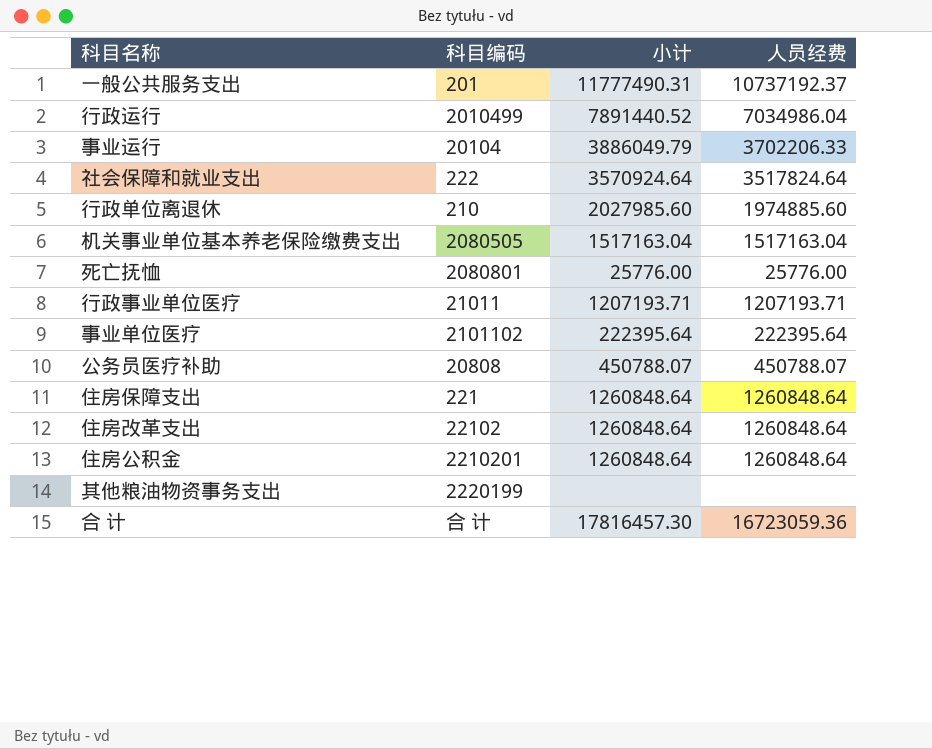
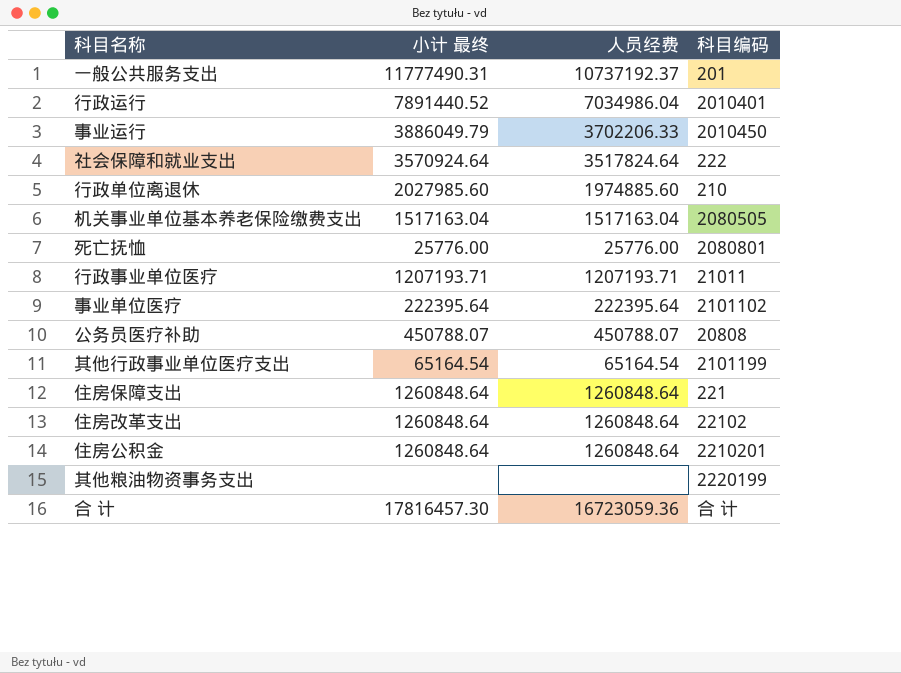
column name: 小计 -> 小计 最终
column 科目编码 | position: 2 -> 4
行政运行 | 科目编码: 2010499 -> 2010401
事业运行 | 科目编码: 20104 -> 2010450
row 其他行政事业单位医疗支出: none -> 65164.54 | 65164.54 | 2101199

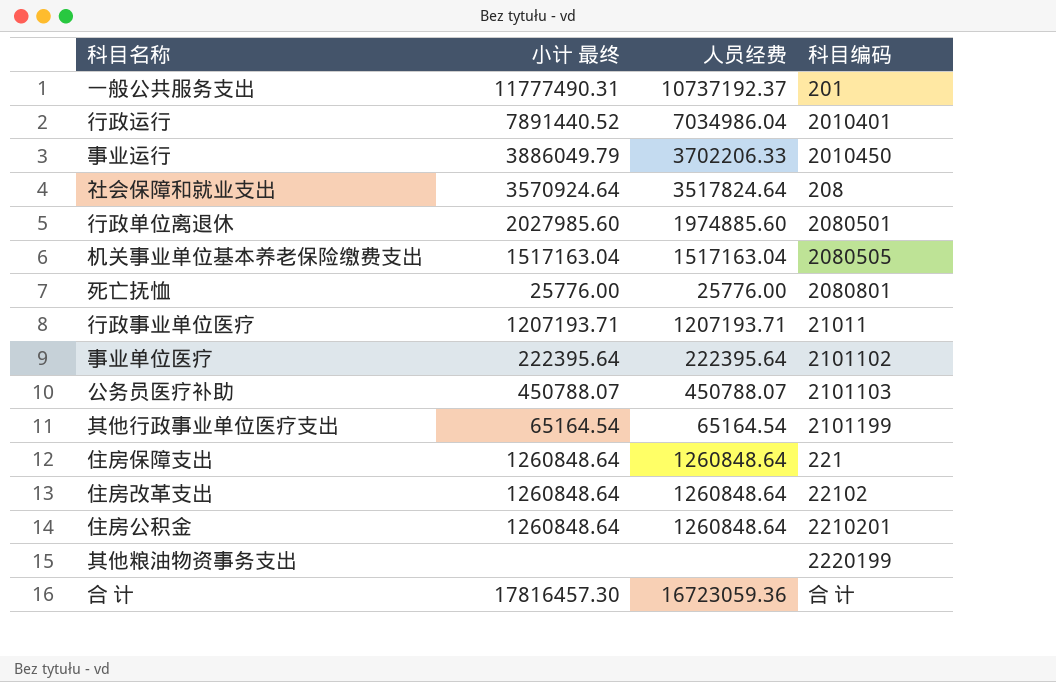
社会保障和就业支出 | 科目编码: 222 -> 208
行政单位离退休 | 科目编码: 210 -> 2080501
公务员医疗补助 | 科目编码: 20808 -> 2101103

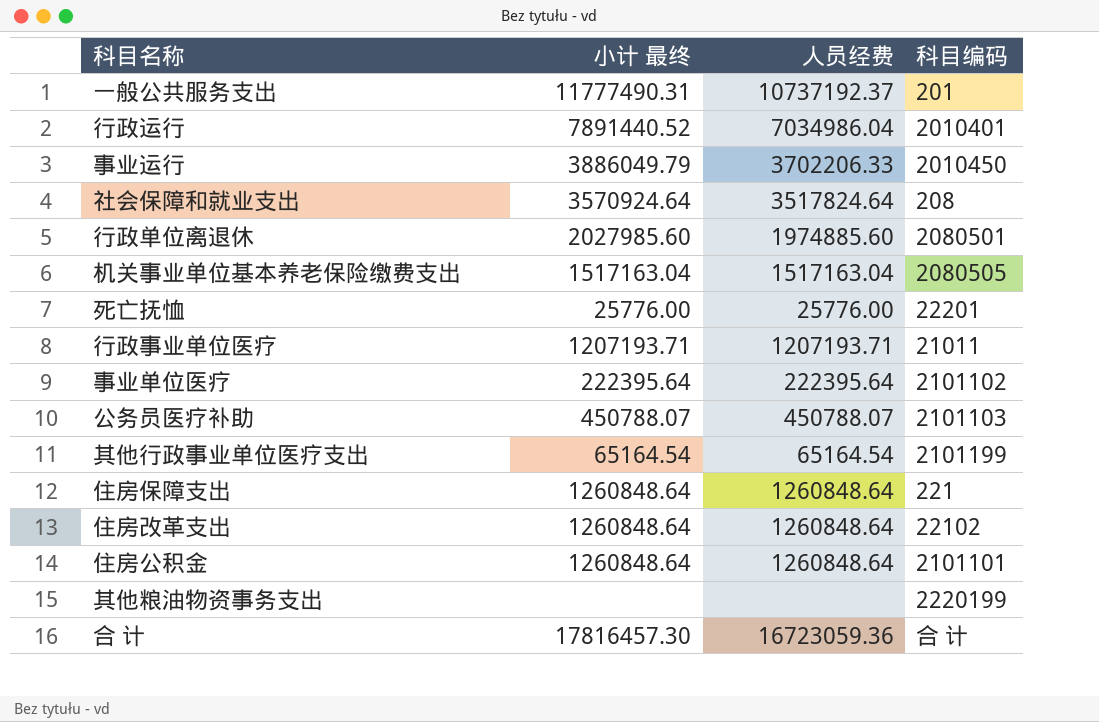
死亡抚恤 | 科目编码: 2080801 -> 22201
住房公积金 | 科目编码: 2210201 -> 2101101

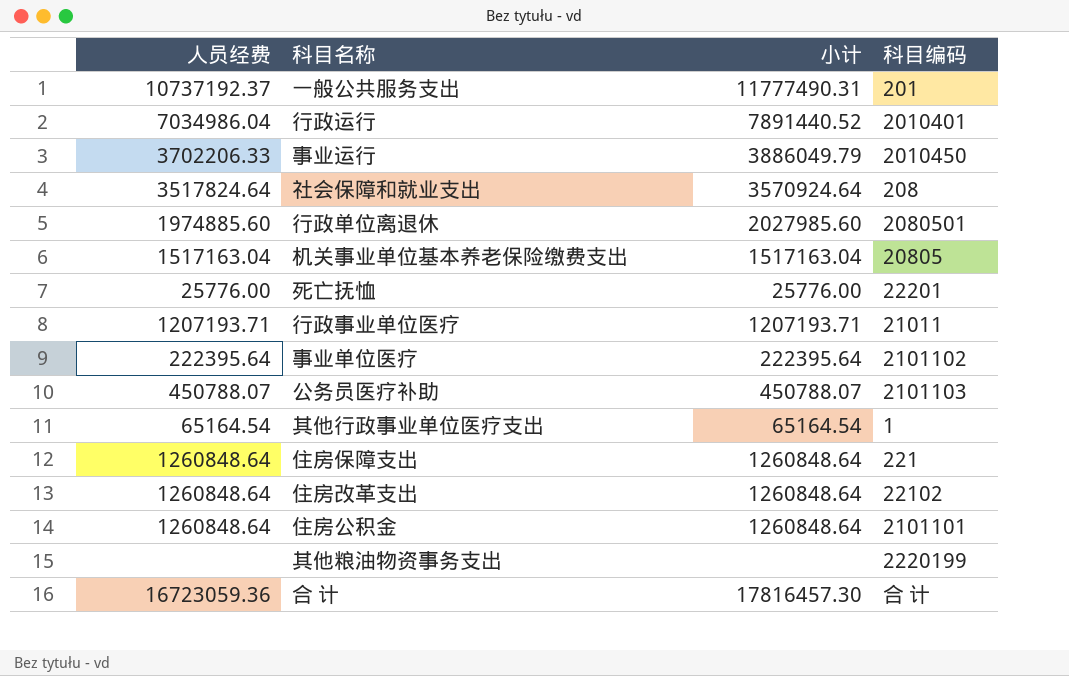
column 人员经费 | position: 3 -> 1
column name: 小计 最终 -> 小计
机关事业单位基本养老保险缴费支出 | 科目编码: 2080505 -> 20805
其他行政事业单位医疗支出 | 科目编码: 2101199 -> 1

